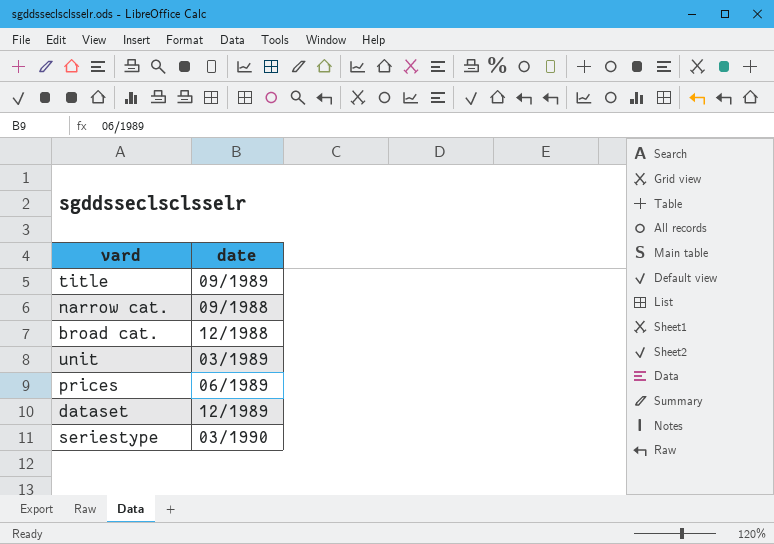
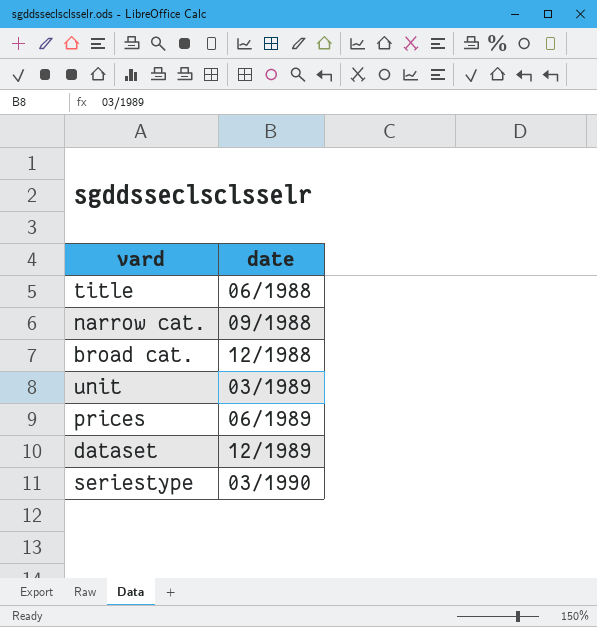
title | date: 09/1989 -> 06/1988

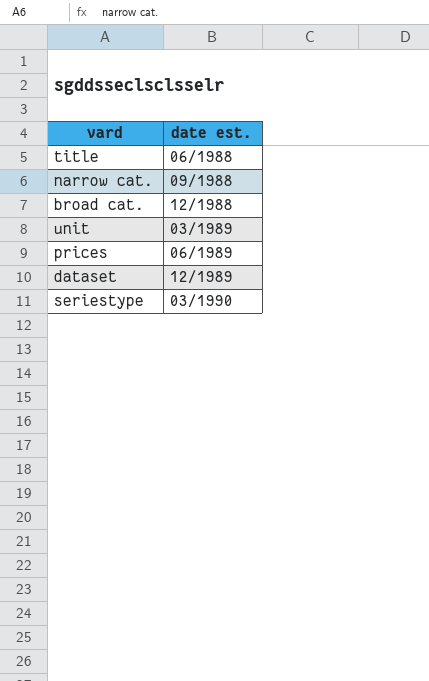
column name: date -> date est.

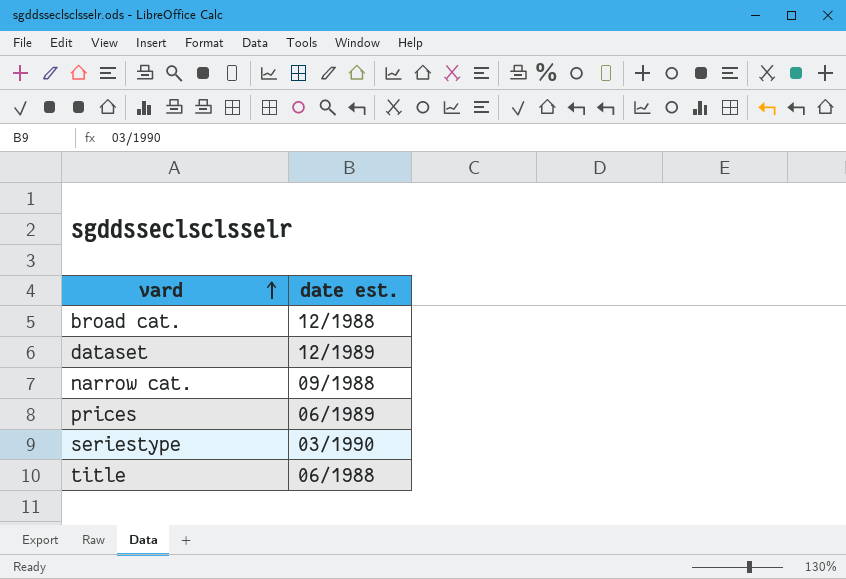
row order: none -> vard ascending
row unit: 03/1989 -> none

